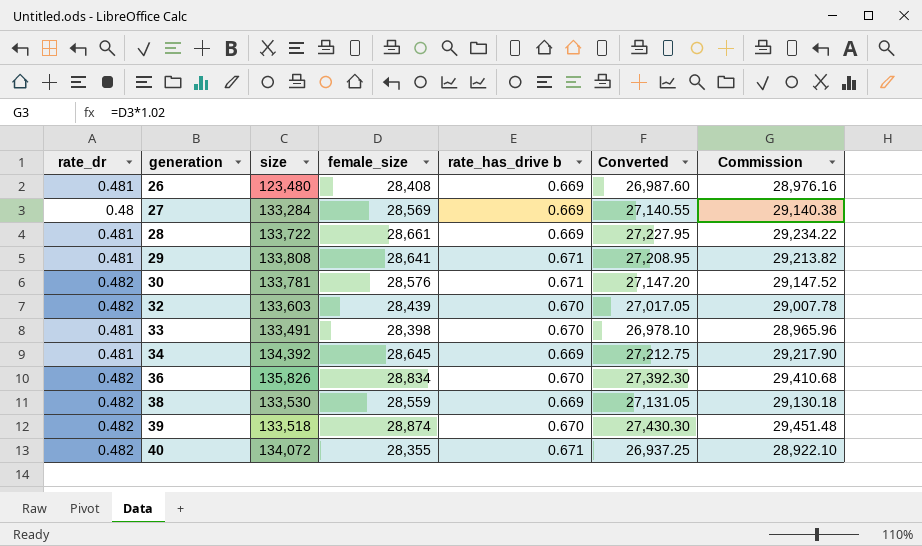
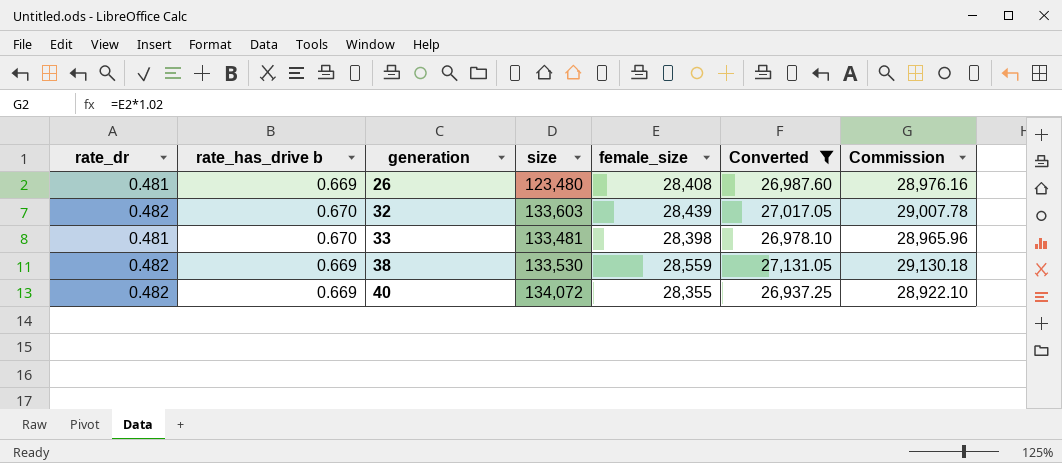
filter: none -> Converted <= 27,131.05
column rate_has_drive b | position: 5 -> 2
33 | size: 133,491 -> 133,481
40 | rate_has_drive b: 0.671 -> 0.669

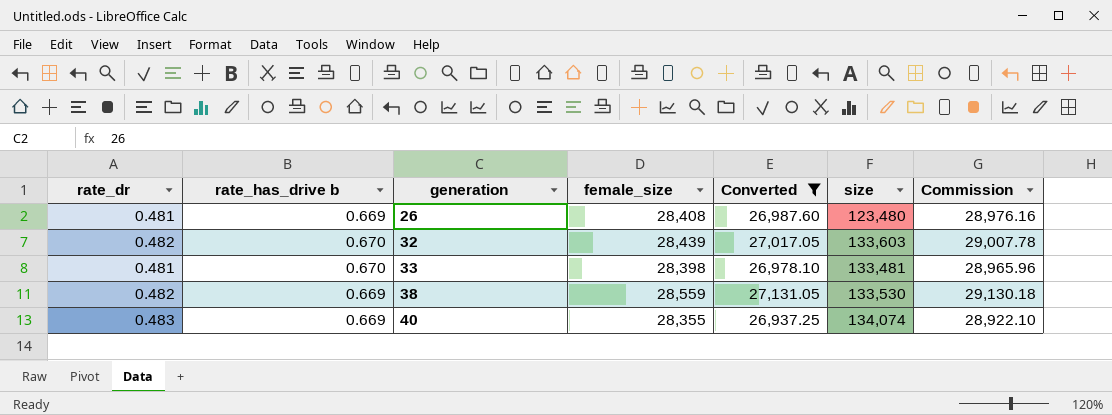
column size | position: 4 -> 6
40 | rate_dr: 0.482 -> 0.483
40 | size: 134,072 -> 134,074

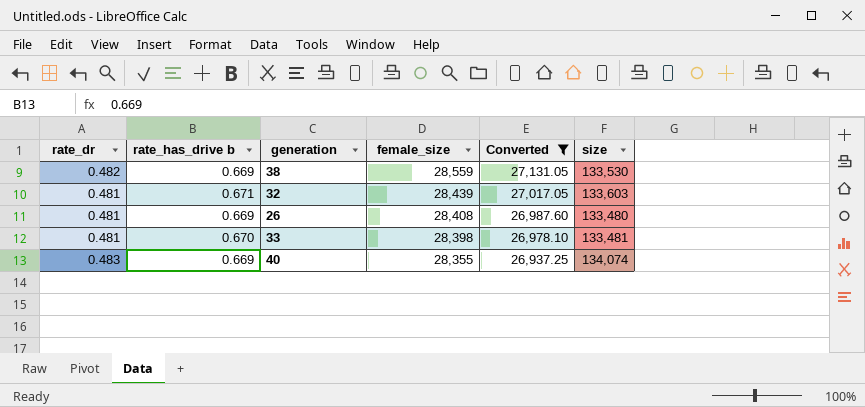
row order: generation ascending -> female_size descending
column Commission | formula: [female_size] * 1.02 -> none
32 | rate_dr: 0.482 -> 0.481
32 | rate_has_drive b: 0.670 -> 0.671
26 | size: 123,480 -> 133,480

